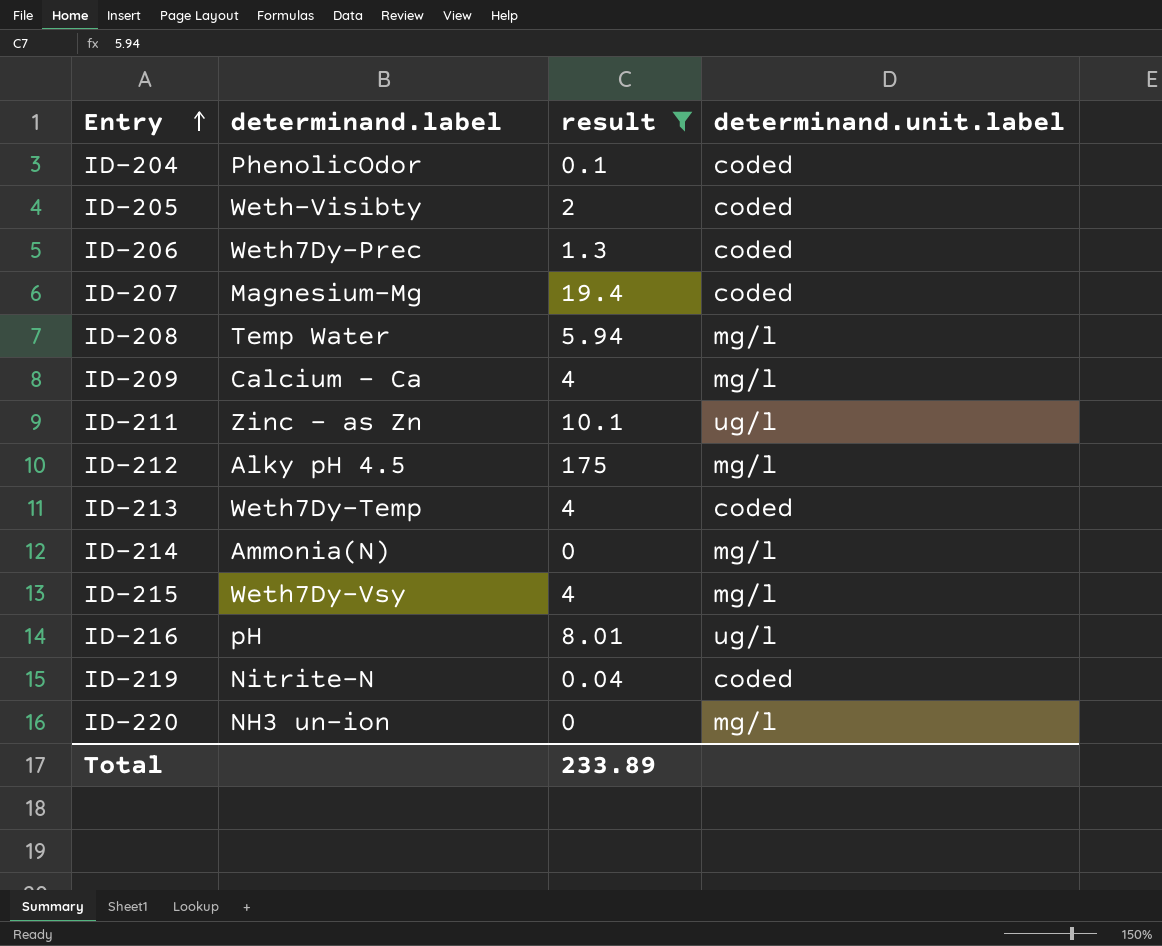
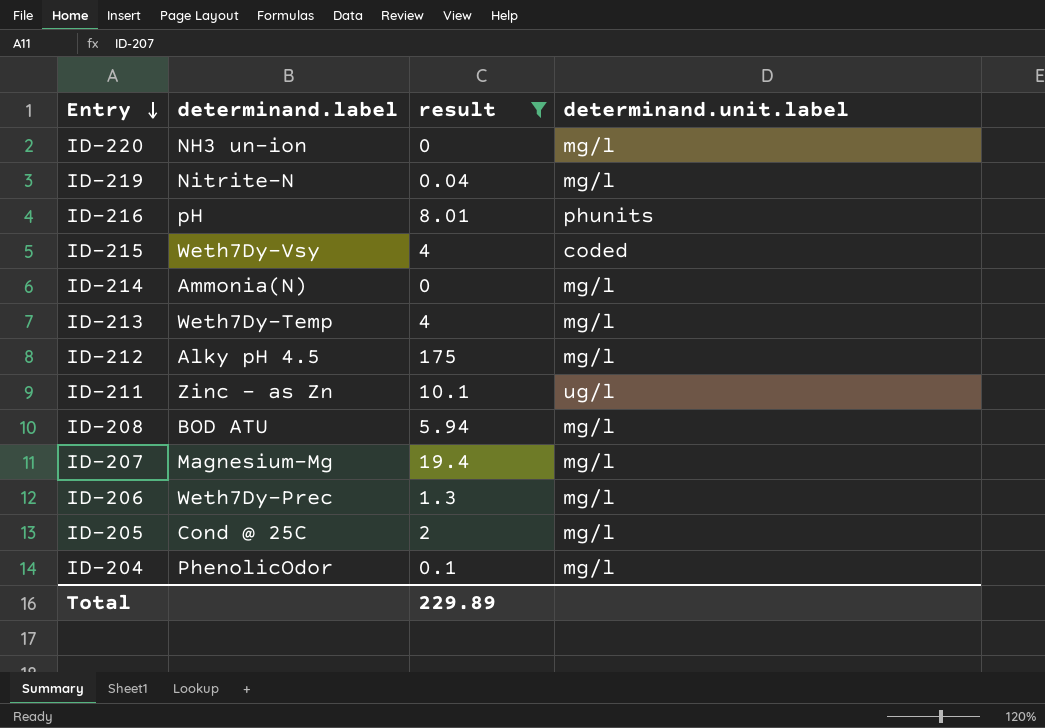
row order: Entry ascending -> Entry descending
row ID-209: Calcium - Ca | 4 | mg/l -> none
ID-219 | determinand.unit.label: coded -> mg/l
ID-216 | determinand.unit.label: ug/l -> phunits
ID-215 | determinand.unit.label: mg/l -> coded
ID-213 | determinand.unit.label: coded -> mg/l
ID-208 | determinand.label: Temp Water -> BOD ATU
ID-207 | determinand.unit.label: coded -> mg/l
ID-206 | determinand.unit.label: coded -> mg/l
ID-205 | determinand.label: Weth-Visibty -> Cond @ 25C
ID-205 | determinand.unit.label: coded -> mg/l
ID-204 | determinand.unit.label: coded -> mg/l
Total | result: 233.89 -> 229.89

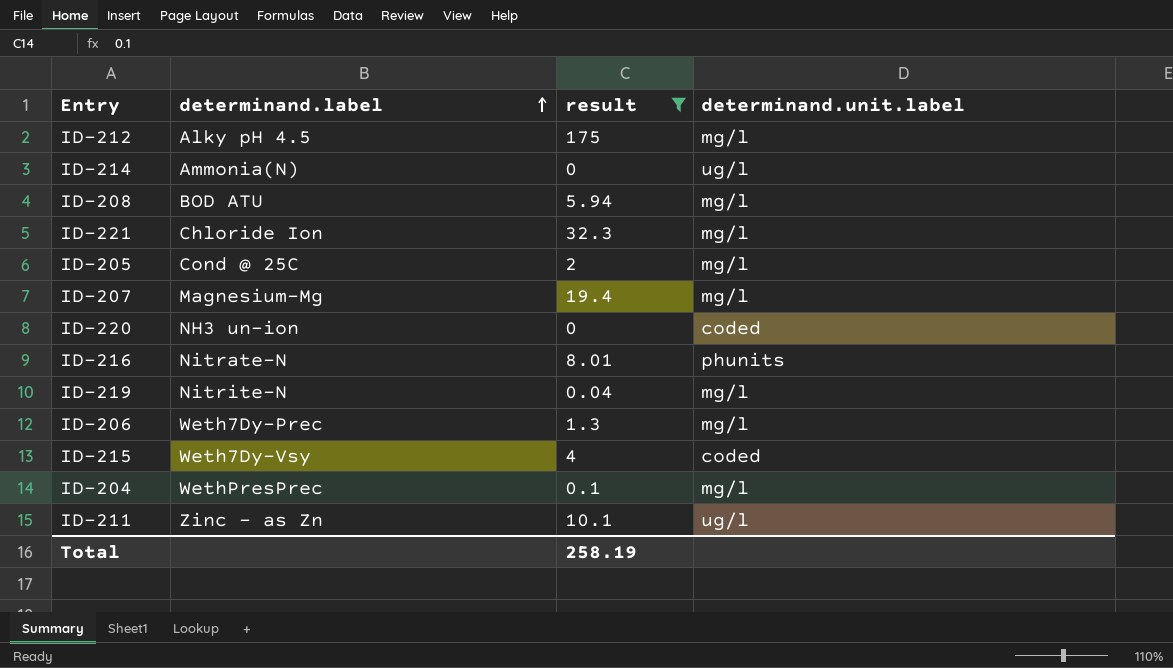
row order: Entry descending -> determinand.label ascending
row ID-213: Weth7Dy-Temp | 4 | mg/l -> none
ID-214 | determinand.unit.label: mg/l -> ug/l
row ID-221: none -> Chloride Ion | 32.3 | mg/l
ID-220 | determinand.unit.label: mg/l -> coded
ID-216 | determinand.label: pH -> Nitrate-N
ID-204 | determinand.label: PhenolicOdor -> WethPresPrec
Total | result: 229.89 -> 258.19

